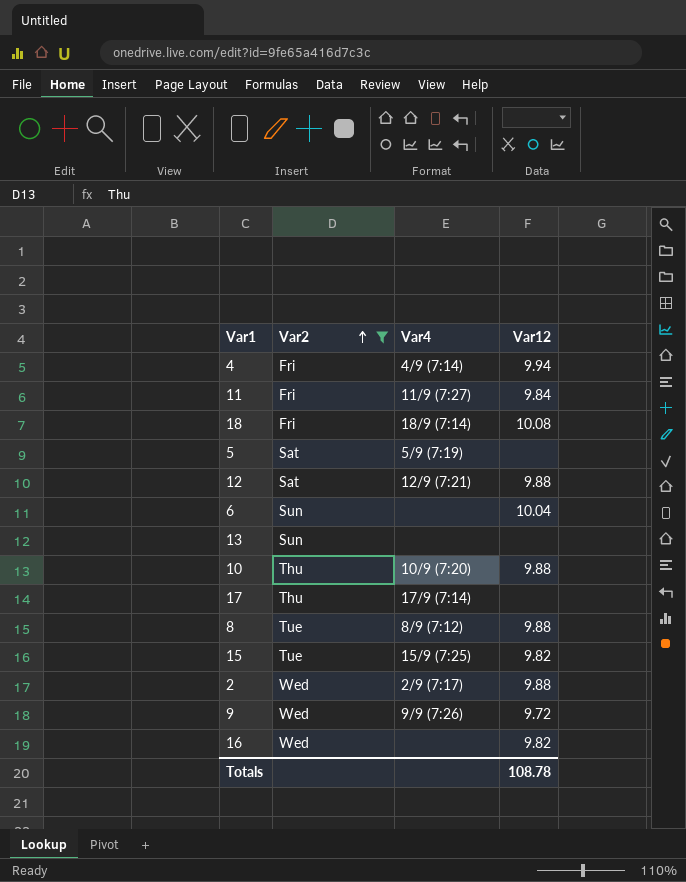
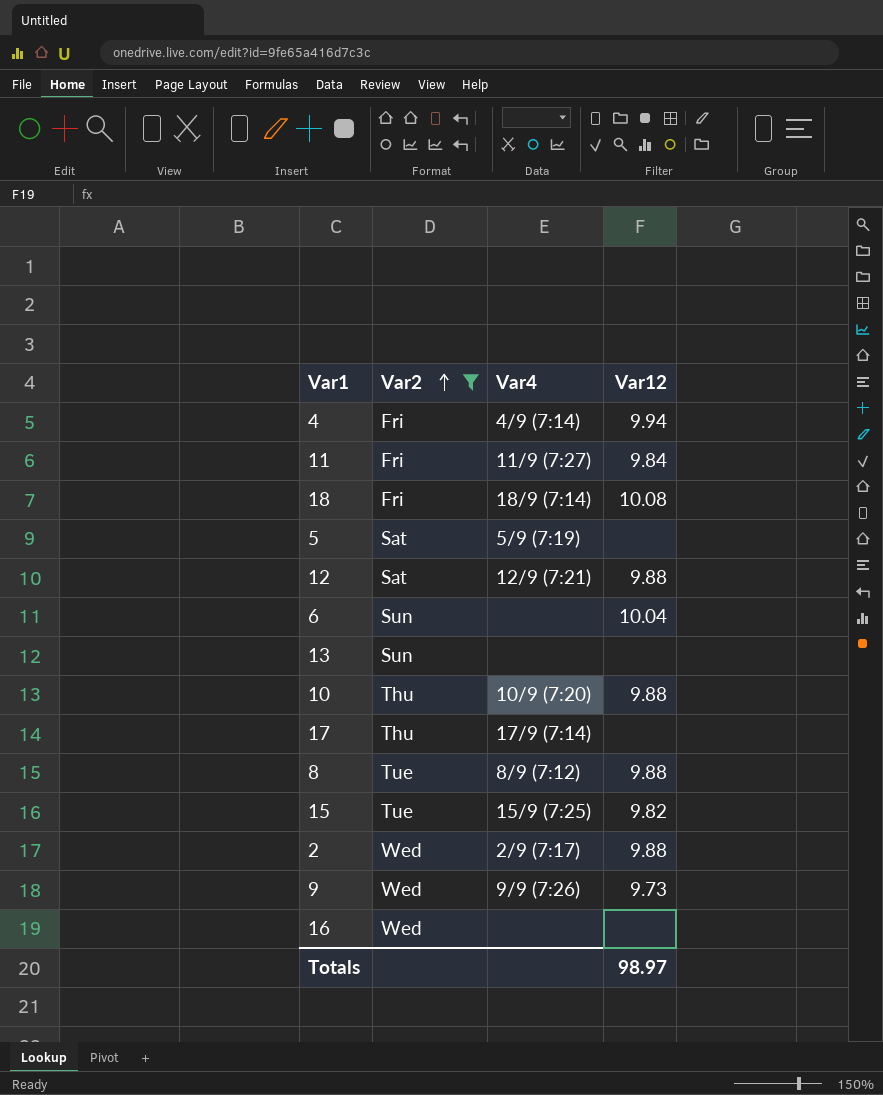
9 | Var12: 9.72 -> 9.73
16 | Var12: 9.82 -> none
Totals | Var12: 108.78 -> 98.97

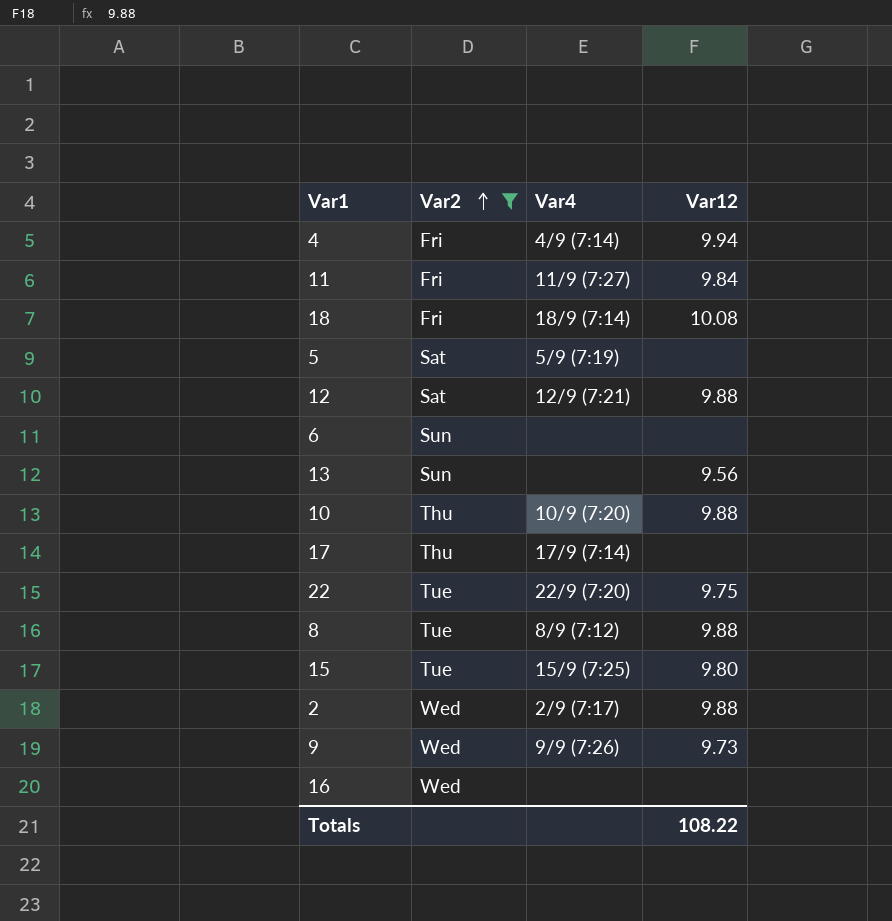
6 | Var12: 10.04 -> none
13 | Var12: none -> 9.56
row 22: none -> Tue | 22/9 (7:20) | 9.75
15 | Var12: 9.82 -> 9.80
Totals | Var12: 98.97 -> 108.22

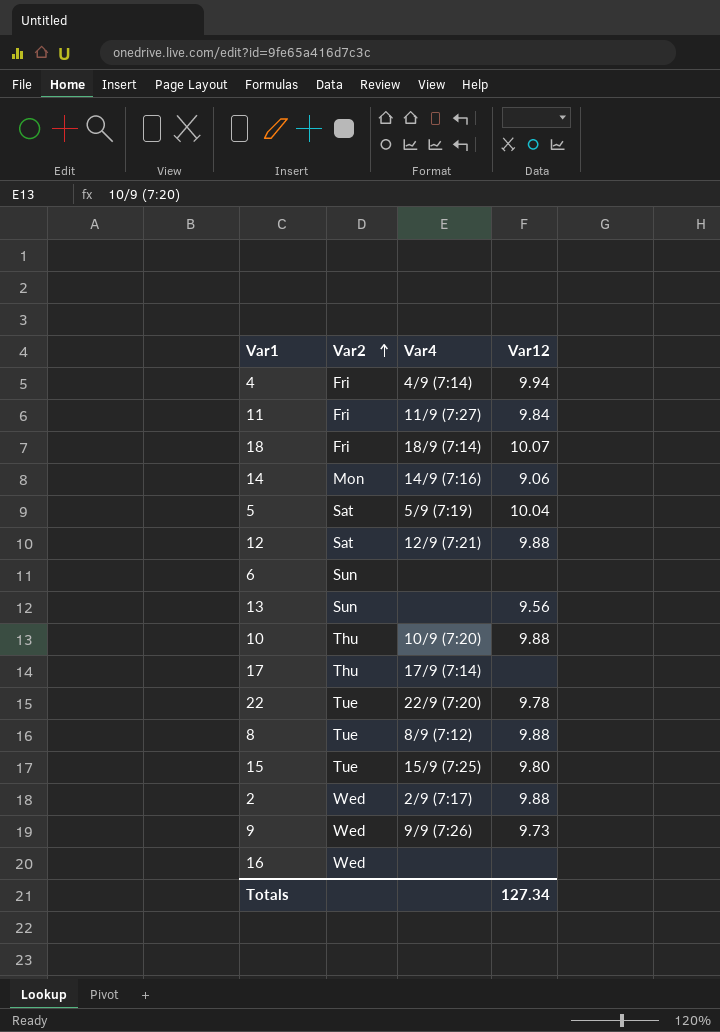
filter: Var2 != Mon -> none
18 | Var12: 10.08 -> 10.07
5 | Var12: none -> 10.04
22 | Var12: 9.75 -> 9.78
Totals | Var12: 108.22 -> 127.34

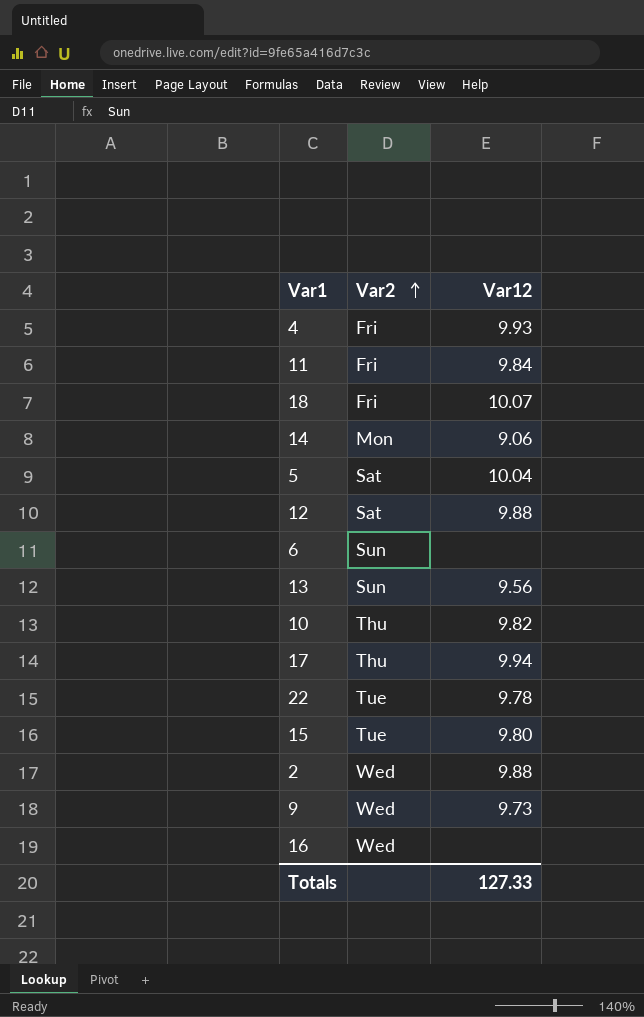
column Var4 | position: 3 -> none
row 8: Tue | 8/9 (7:12) | 9.88 -> none
4 | Var12: 9.94 -> 9.93
10 | Var12: 9.88 -> 9.82
17 | Var12: none -> 9.94
Totals | Var12: 127.34 -> 127.33

